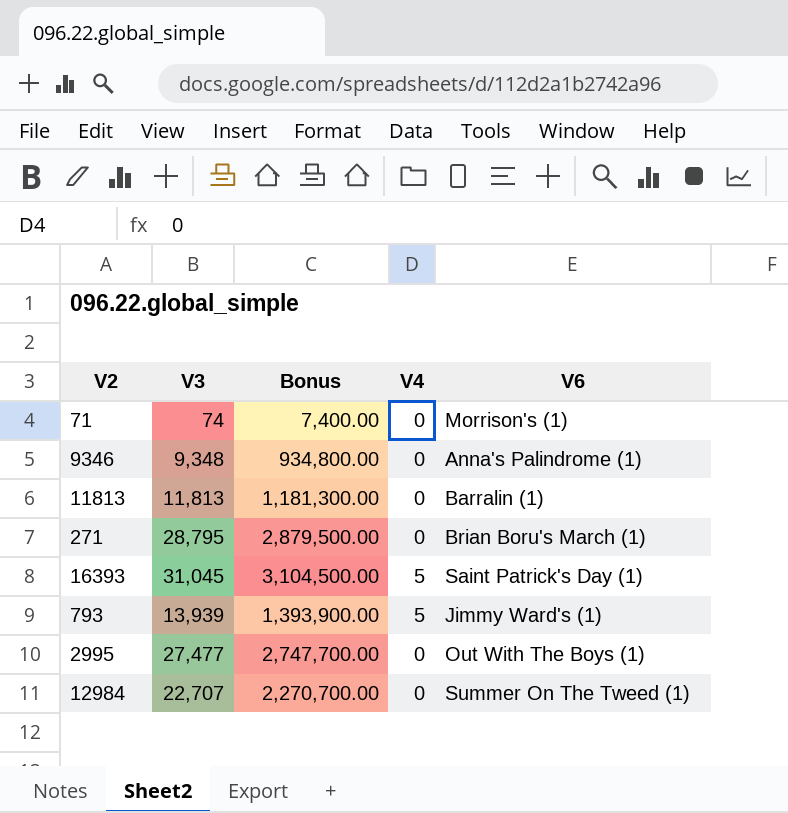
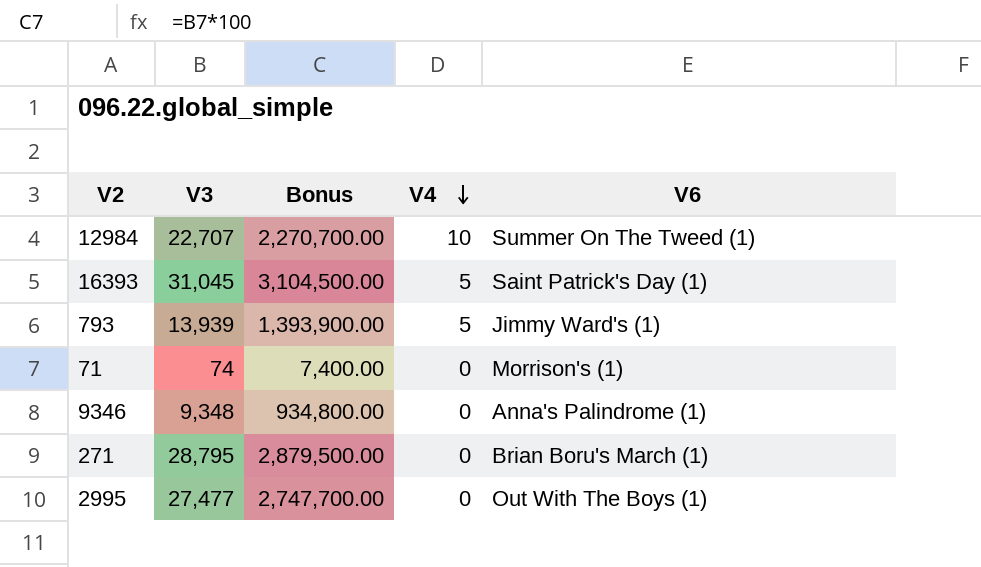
row order: none -> V4 descending
row 11813: 11,813 | 1,181,300.00 | 0 | Barralin (1) -> none
12984 | V4: 0 -> 10

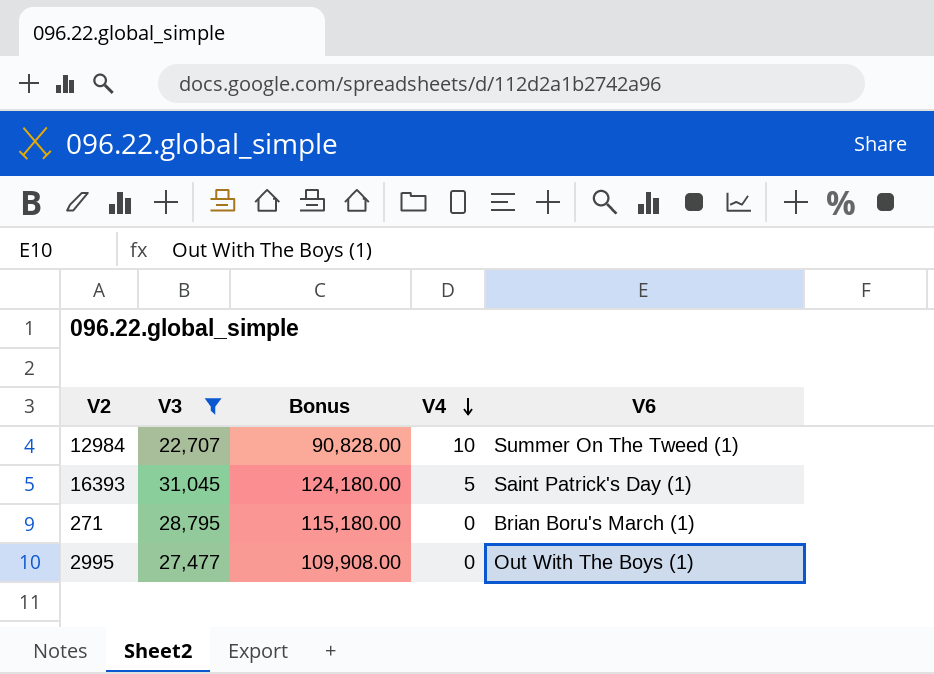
filter: none -> V3 >= 22,707
column Bonus | formula: [V3] * 100 -> [V3] * 4

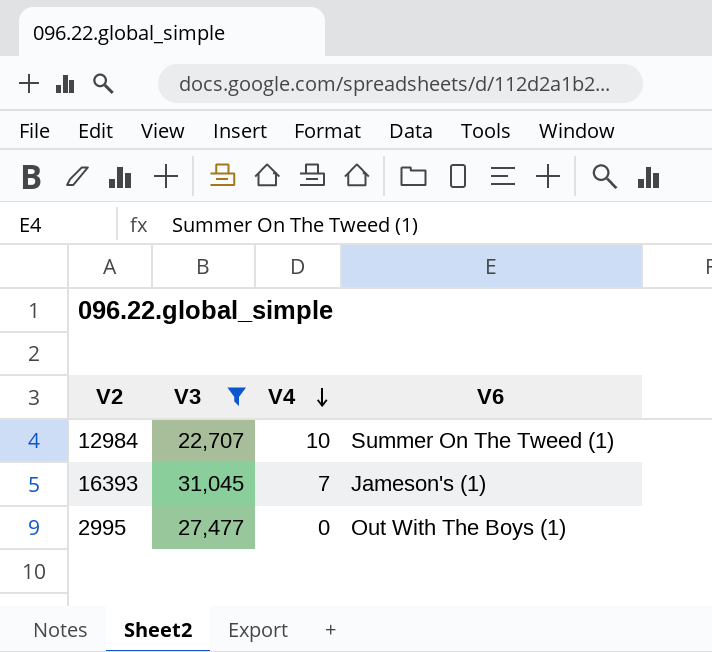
column Bonus | formula: [V3] * 4 -> none
row 271: 28,795 | 115,180.00 | 0 | Brian Boru's March (1) -> none
16393 | V4: 5 -> 7
16393 | V6: Saint Patrick's Day (1) -> Jameson's (1)

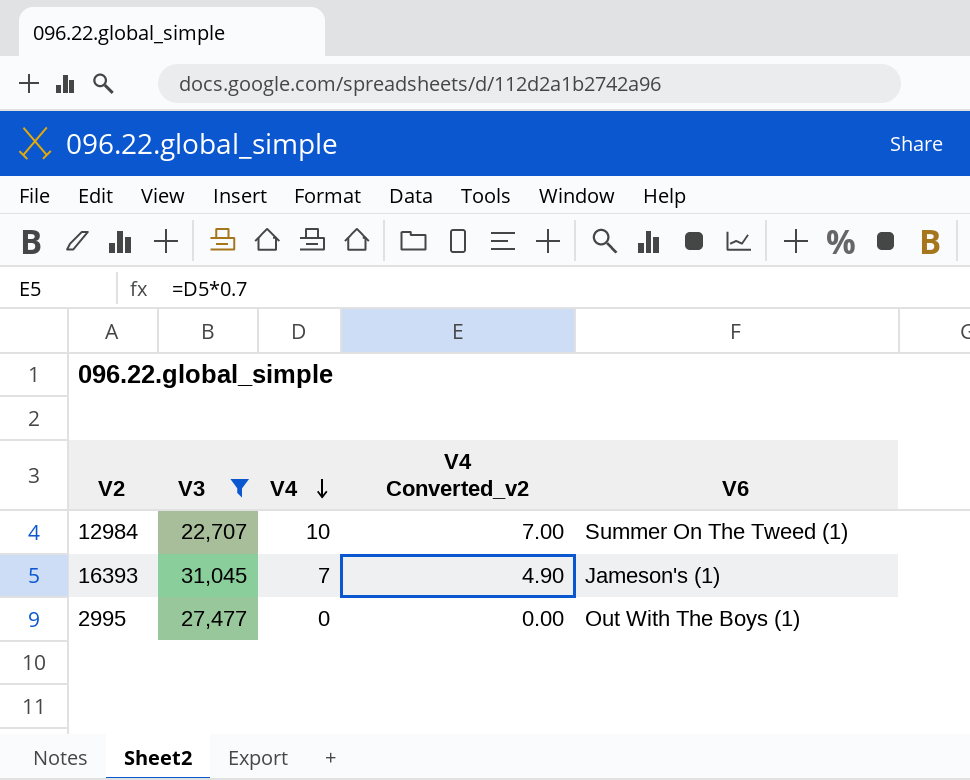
column V4 Converted_v2 | formula: none -> [V4] * 0.7

